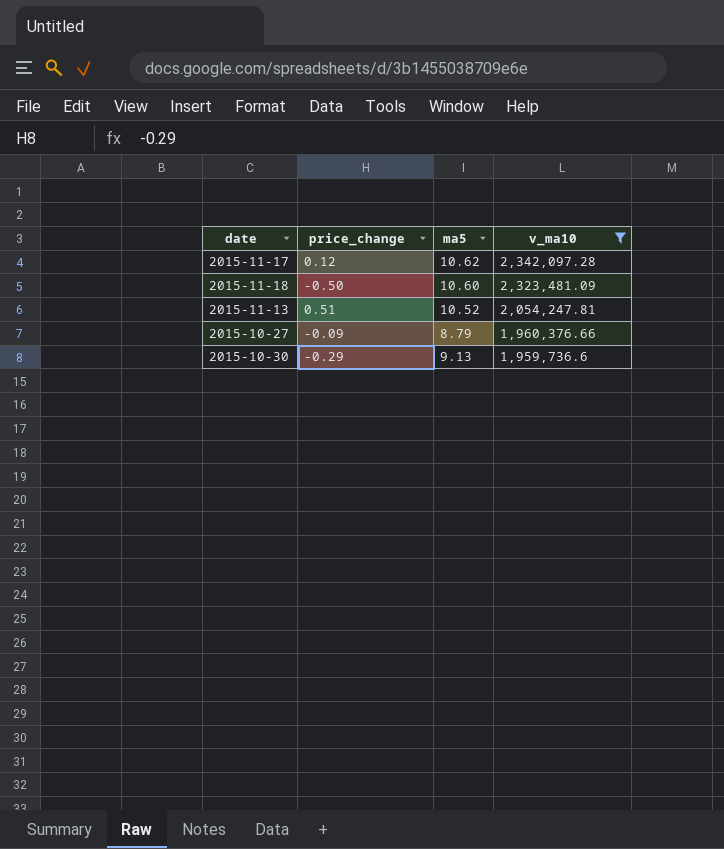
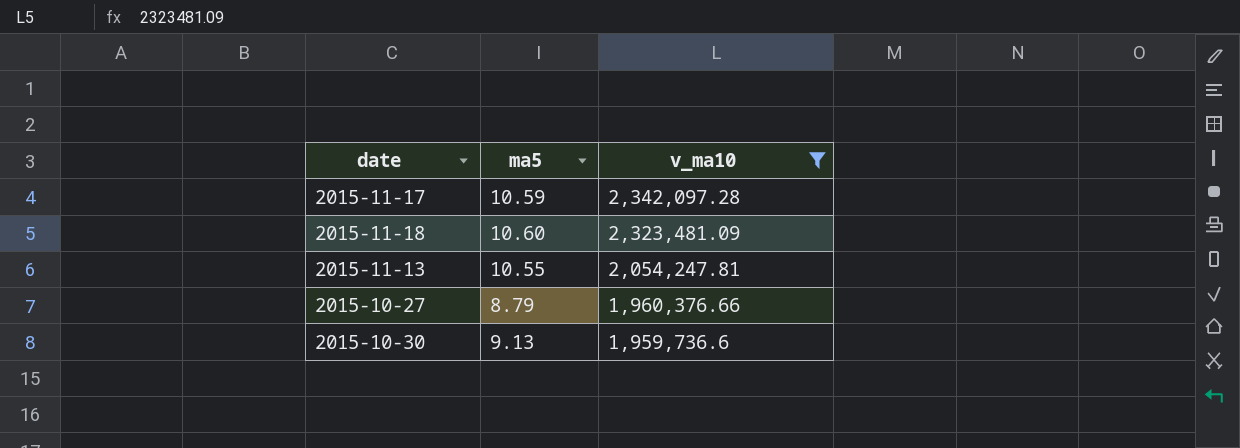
column price_change | position: 2 -> none
2015-11-17 | ma5: 10.62 -> 10.59
2015-11-13 | ma5: 10.52 -> 10.55

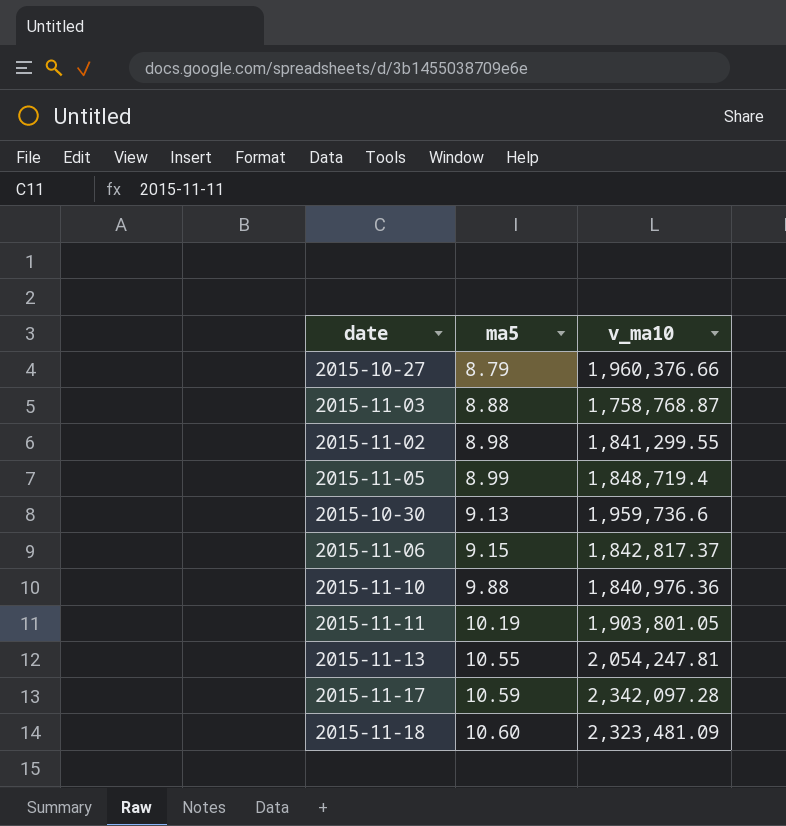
filter: v_ma10 >= 1,959,736.6 -> none
row order: v_ma10 descending -> ma5 ascending

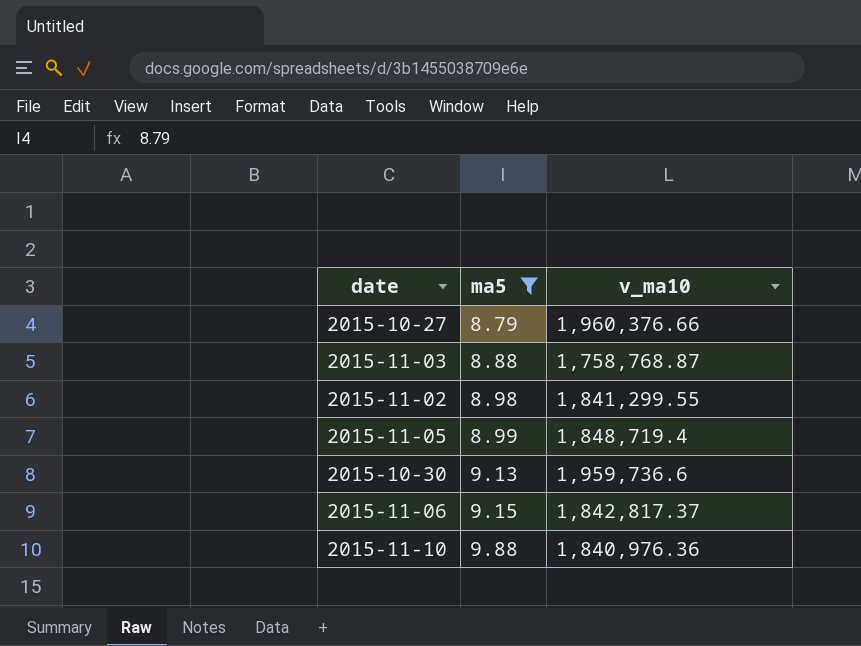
filter: none -> ma5 <= 9.88

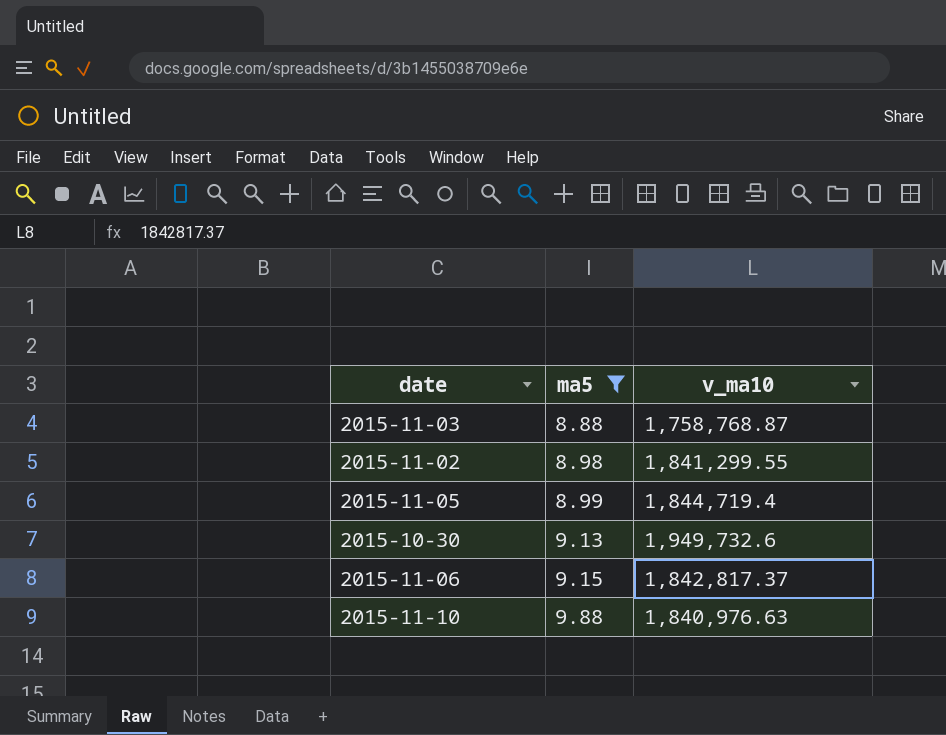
row 2015-10-27: 8.79 | 1,960,376.66 -> none
2015-11-05 | v_ma10: 1,848,719.4 -> 1,844,719.4
2015-10-30 | v_ma10: 1,959,736.6 -> 1,949,732.6
2015-11-10 | v_ma10: 1,840,976.36 -> 1,840,976.63

